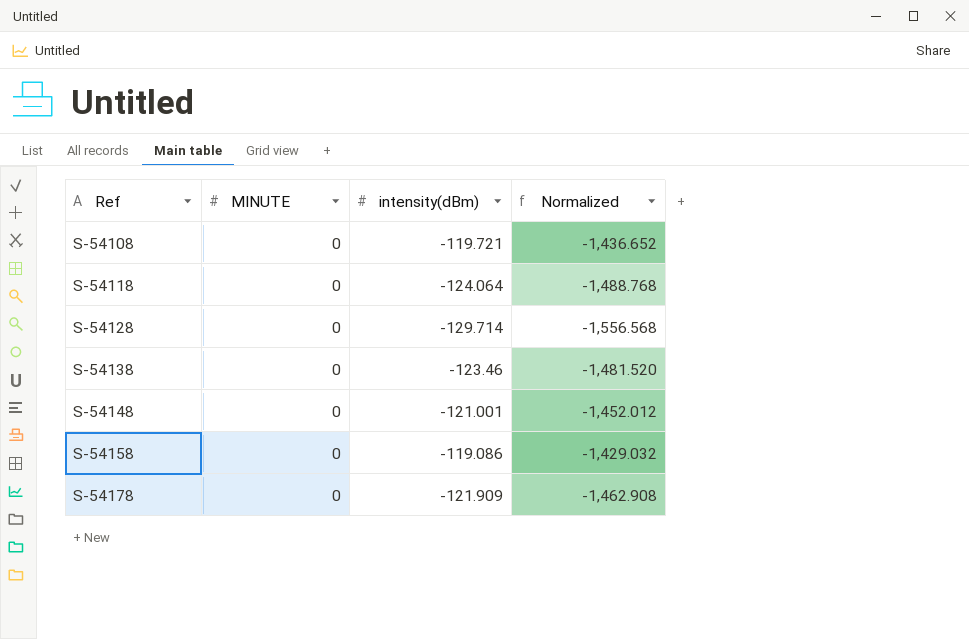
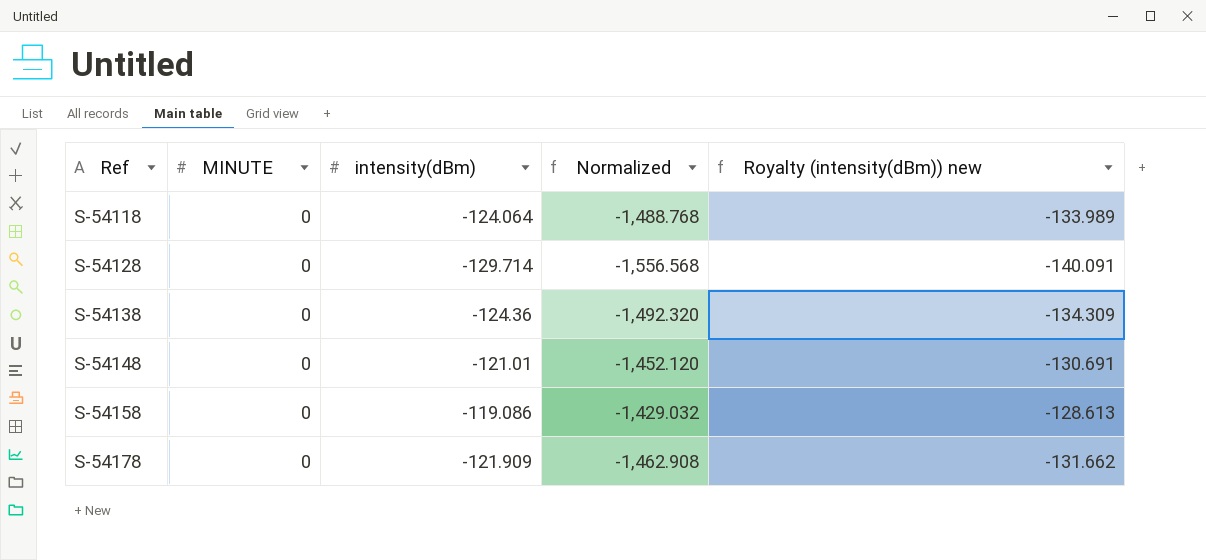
column Royalty (intensity(dBm)) new | formula: none -> [intensity(dBm)] * 1.08
row S-54108: 0 | -119.721 | -1,436.652 -> none
S-54138 | intensity(dBm): -123.46 -> -124.36
S-54138 | Normalized: -1,481.520 -> -1,492.320
S-54148 | intensity(dBm): -121.001 -> -121.01
S-54148 | Normalized: -1,452.012 -> -1,452.120

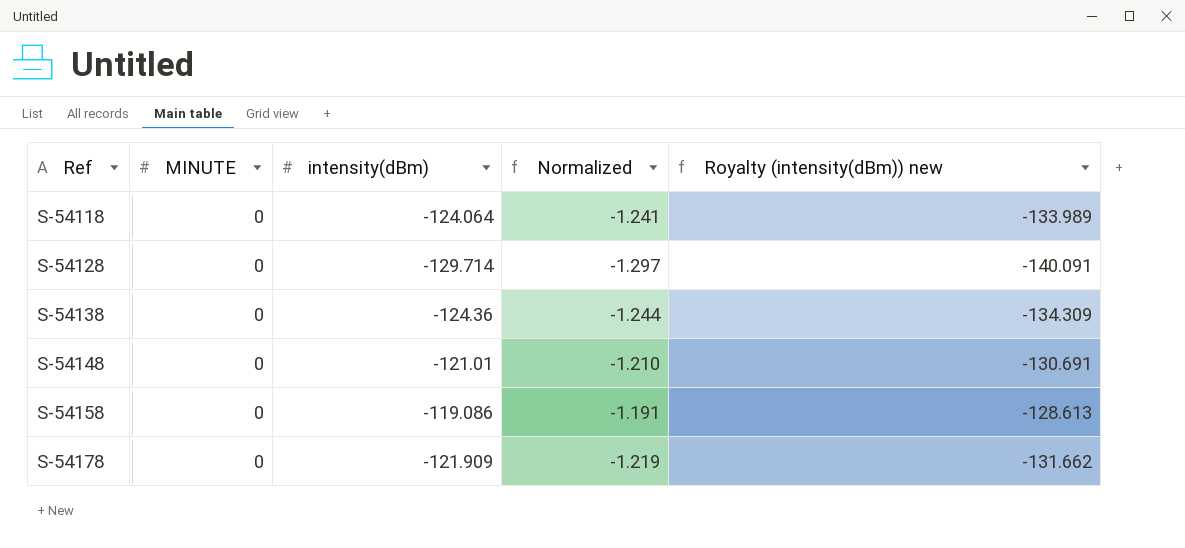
column Normalized | formula: [intensity(dBm)] * 12 -> [intensity(dBm)] * 0.01

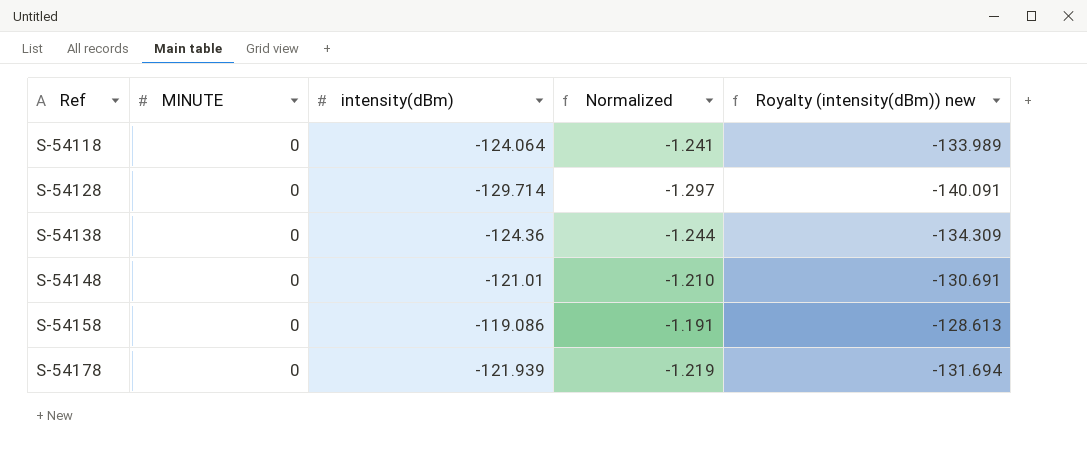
S-54178 | intensity(dBm): -121.909 -> -121.939
S-54178 | Royalty (intensity(dBm)) new: -131.662 -> -131.694

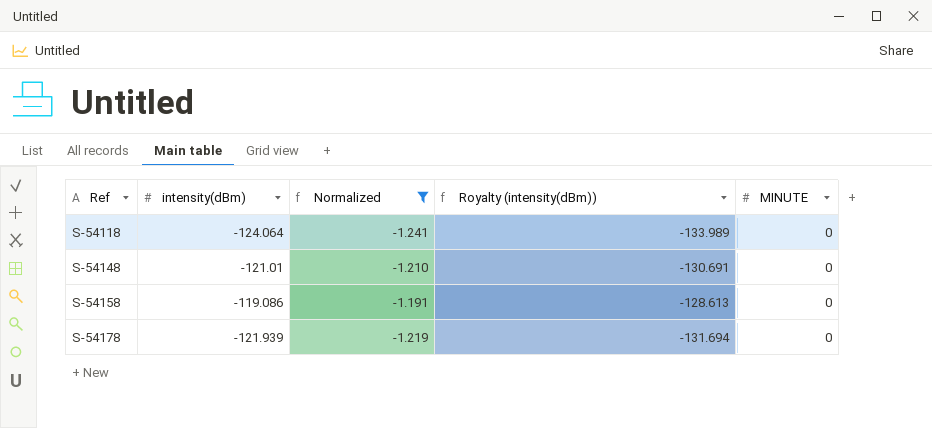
filter: none -> Normalized >= -1.241
column name: Royalty (intensity(dBm)) new -> Royalty (intensity(dBm))
column MINUTE | position: 2 -> 5

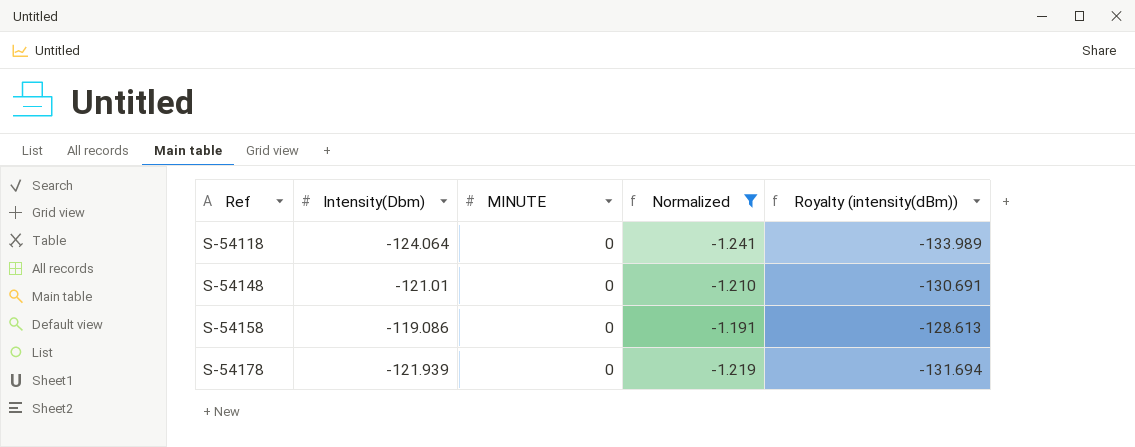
column name: intensity(dBm) -> Intensity(Dbm)
column MINUTE | position: 5 -> 3

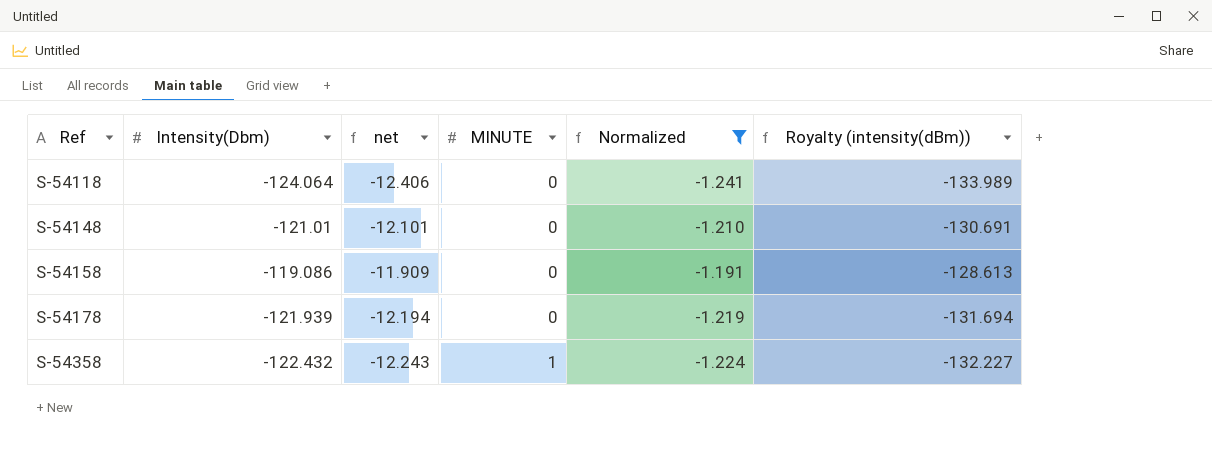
column net | formula: none -> [Intensity(Dbm)] * 0.1
row S-54358: none -> -122.432 | -12.243 | 1 | -1.224 | -132.227

